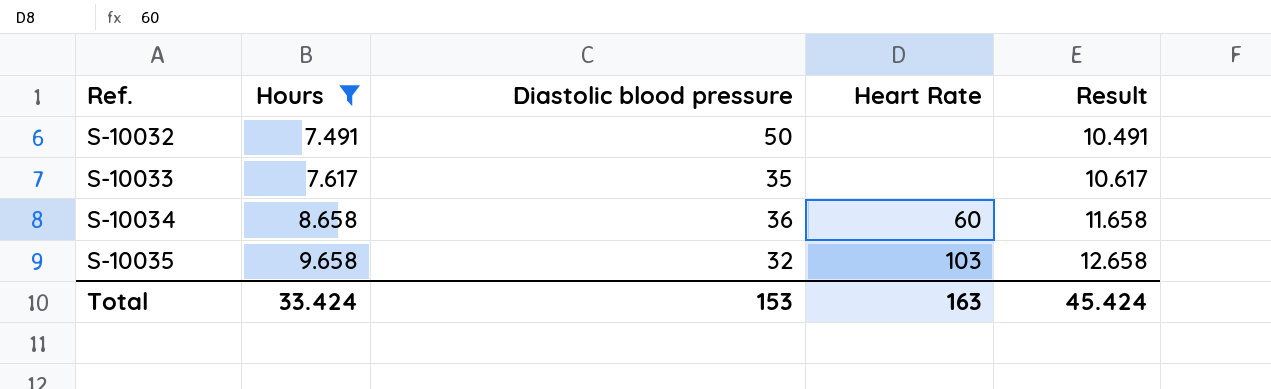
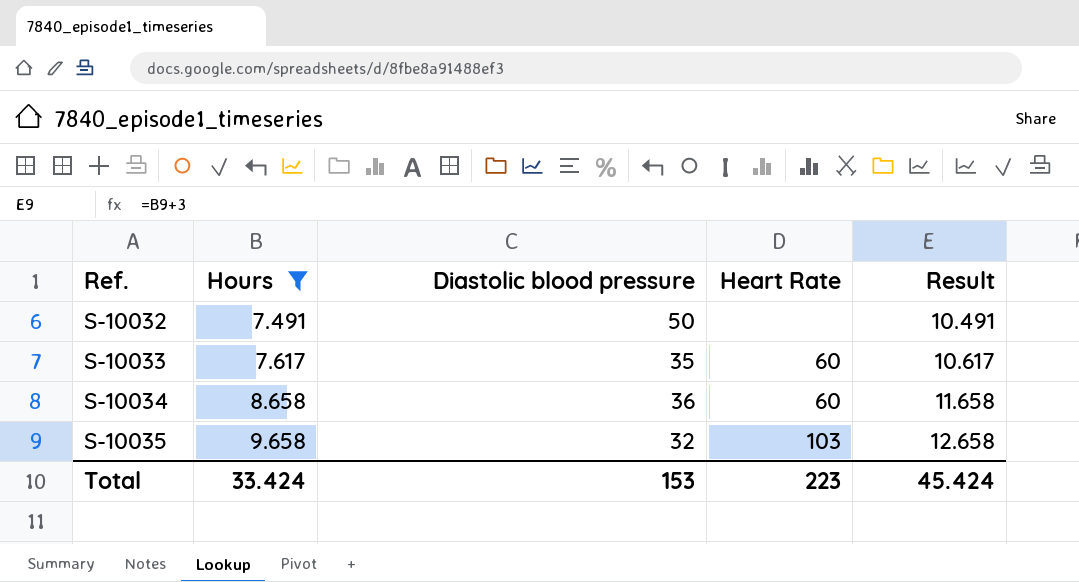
S-10033 | Heart Rate: none -> 60
Total | Heart Rate: 163 -> 223

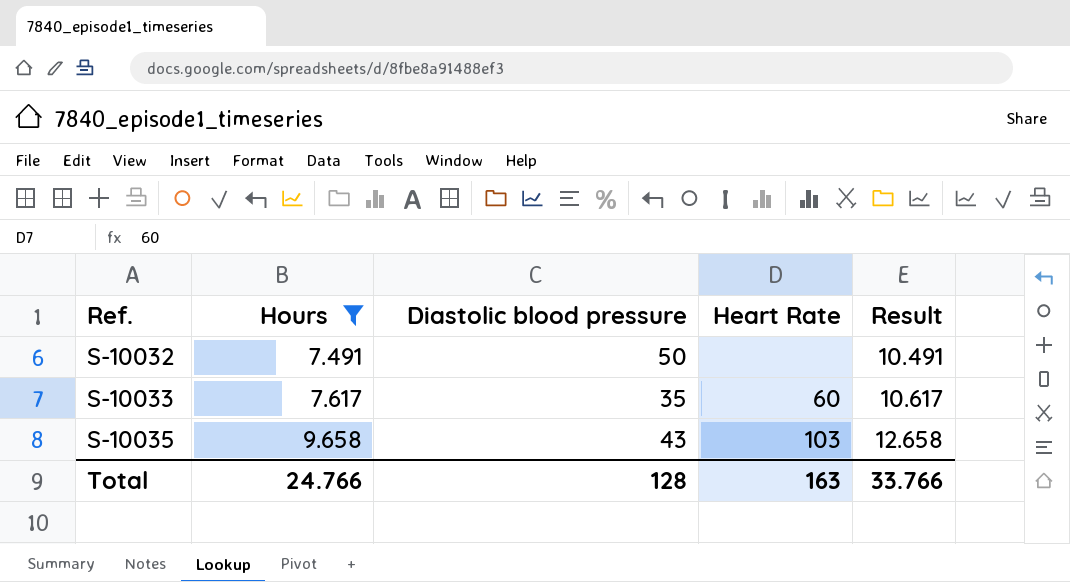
row S-10034: 8.658 | 36 | 60 | 11.658 -> none
S-10035 | Diastolic blood pressure: 32 -> 43
Total | Hours: 33.424 -> 24.766
Total | Diastolic blood pressure: 153 -> 128
Total | Heart Rate: 223 -> 163
Total | Result: 45.424 -> 33.766

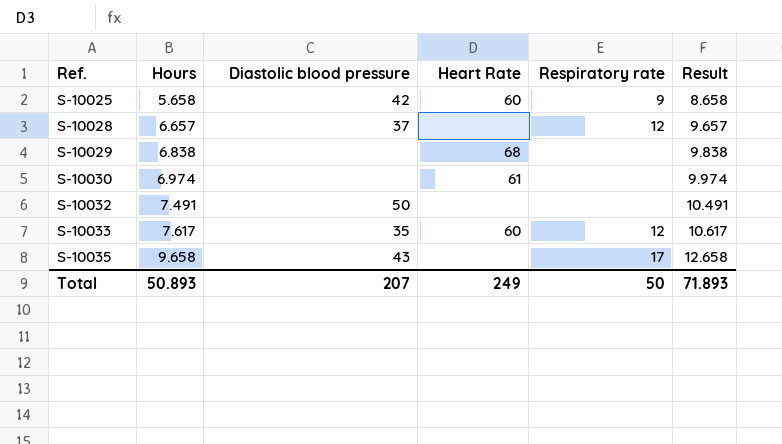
filter: Hours >= 7.491 -> none
column Respiratory rate | position: none -> 5
S-10035 | Heart Rate: 103 -> none
Total | Hours: 24.766 -> 50.893
Total | Diastolic blood pressure: 128 -> 207
Total | Heart Rate: 163 -> 249
Total | Result: 33.766 -> 71.893

